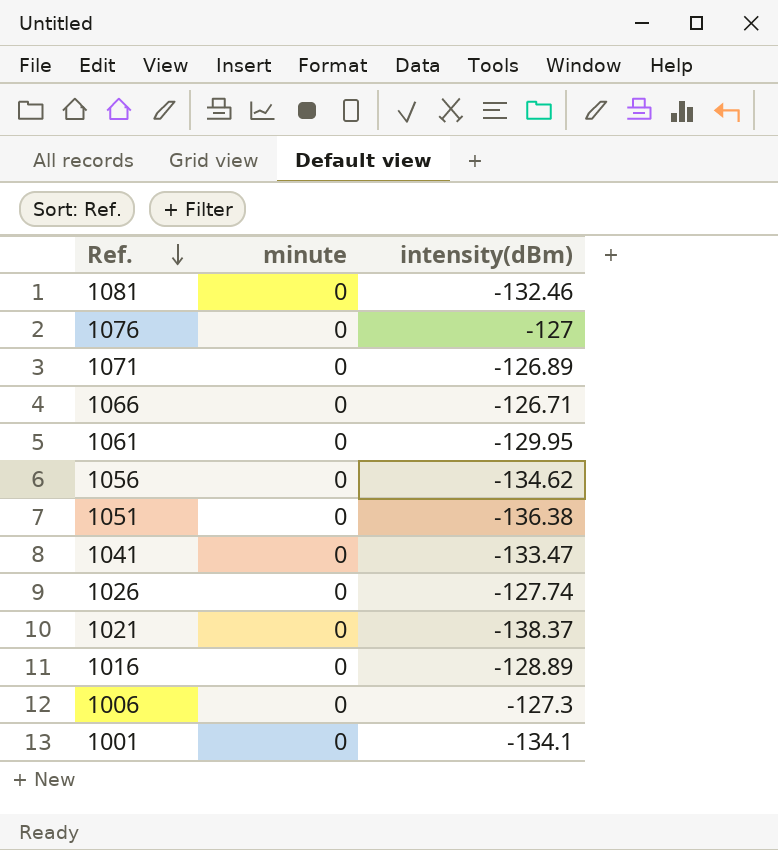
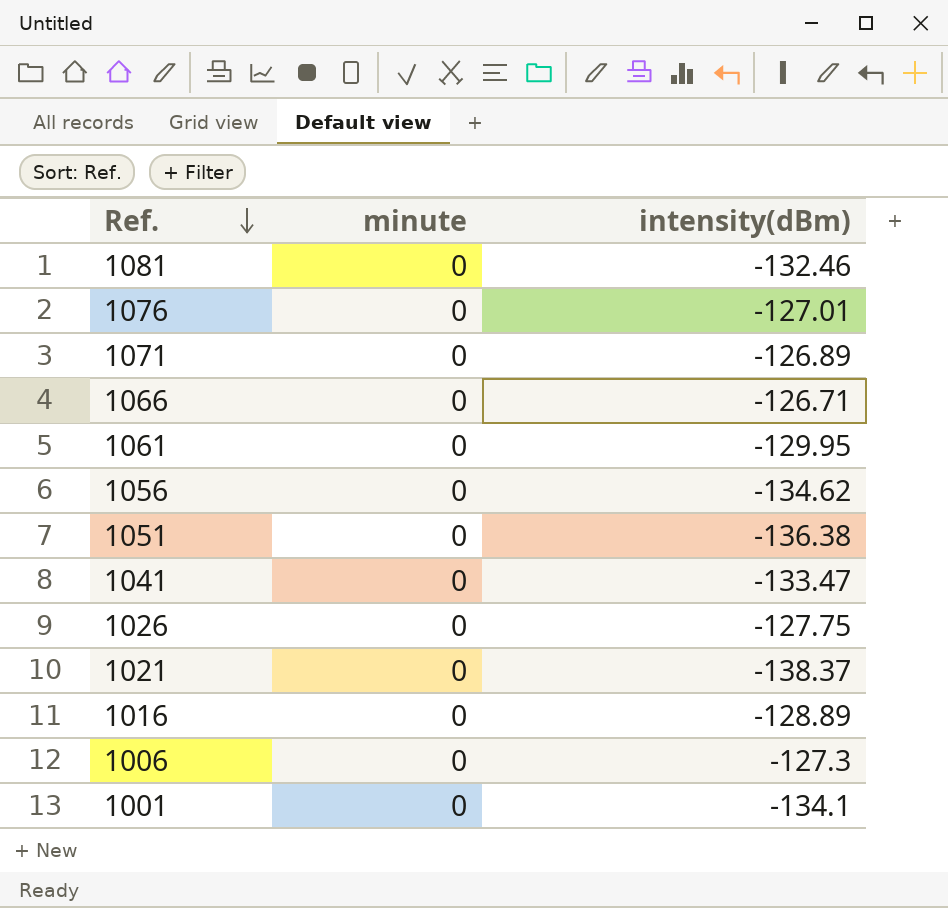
1076 | intensity(dBm): -127 -> -127.01
1026 | intensity(dBm): -127.74 -> -127.75

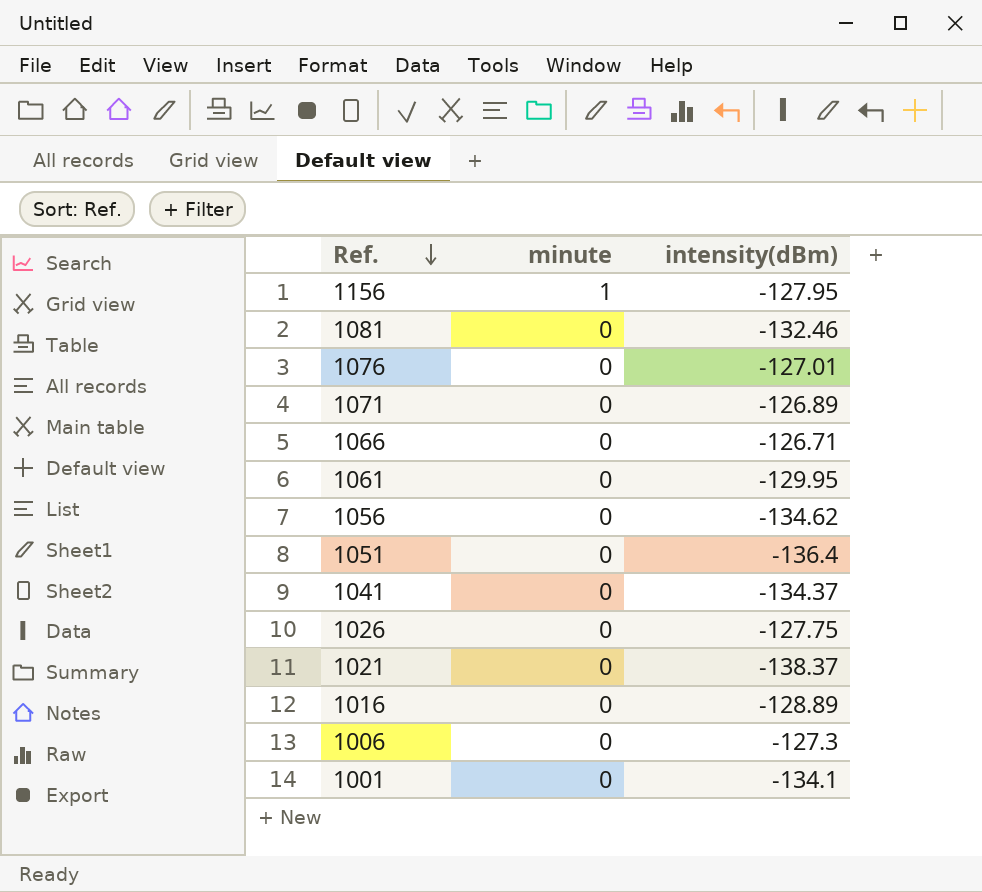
row 1156: none -> 1 | -127.95
1051 | intensity(dBm): -136.38 -> -136.4
1041 | intensity(dBm): -133.47 -> -134.37

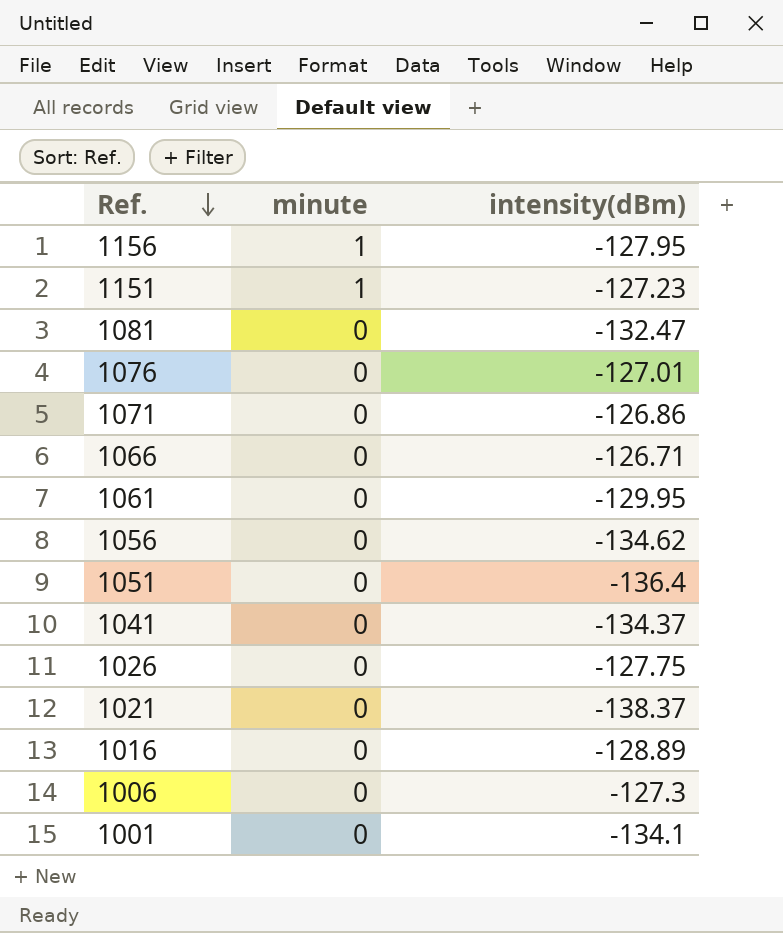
row 1151: none -> 1 | -127.23
1081 | intensity(dBm): -132.46 -> -132.47
1071 | intensity(dBm): -126.89 -> -126.86

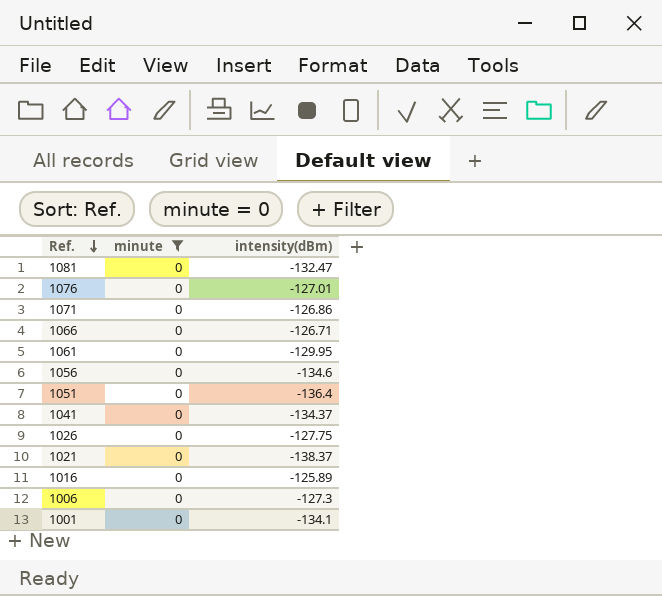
filter: none -> minute = 0
1056 | intensity(dBm): -134.62 -> -134.6
1016 | intensity(dBm): -128.89 -> -125.89

